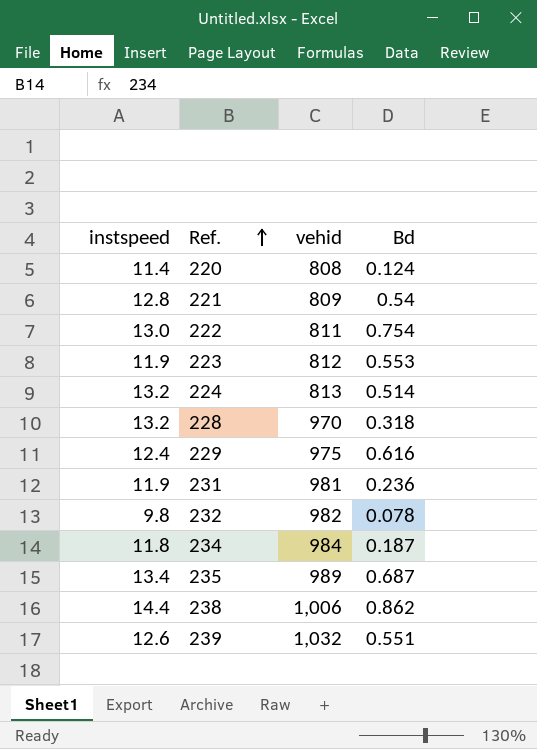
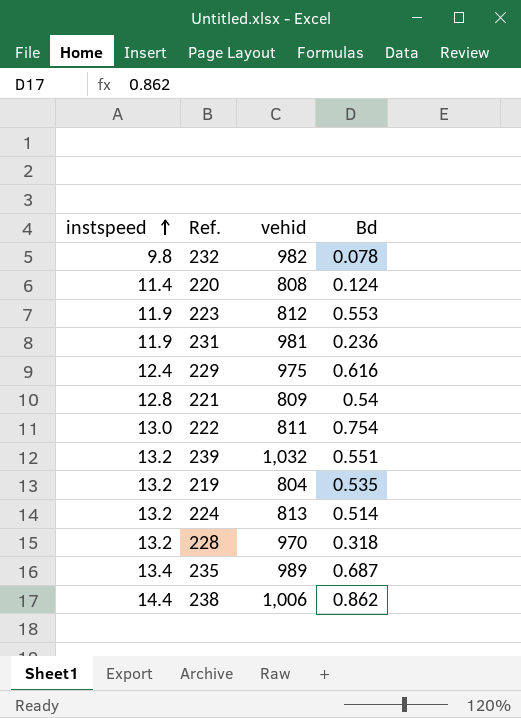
row order: Ref. ascending -> instspeed ascending
row 234: 11.8 | 984 | 0.187 -> none
239 | instspeed: 12.6 -> 13.2
row 219: none -> 13.2 | 804 | 0.535

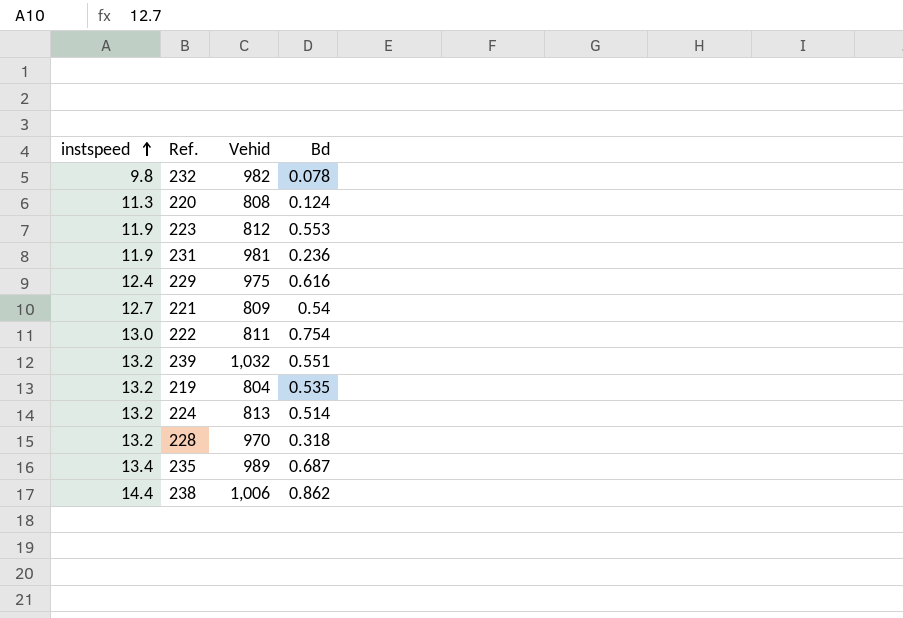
column name: vehid -> Vehid
220 | instspeed: 11.4 -> 11.3
221 | instspeed: 12.8 -> 12.7

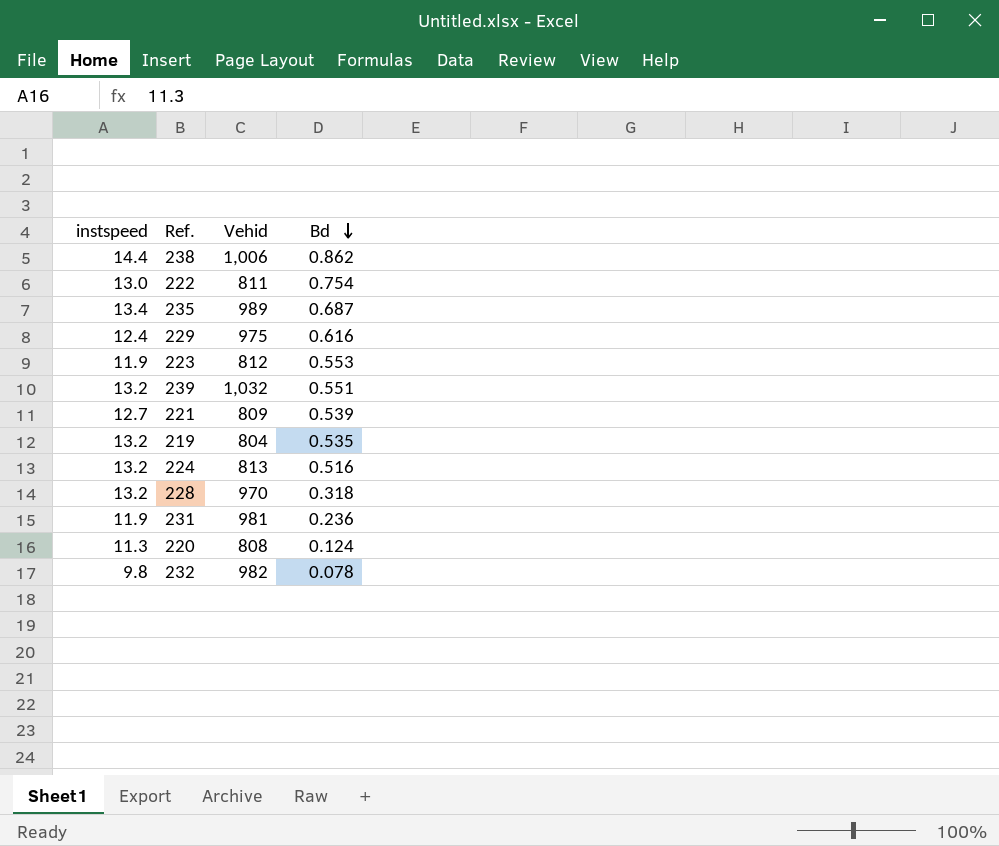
row order: instspeed ascending -> Bd descending
221 | Bd: 0.54 -> 0.539
224 | Bd: 0.514 -> 0.516

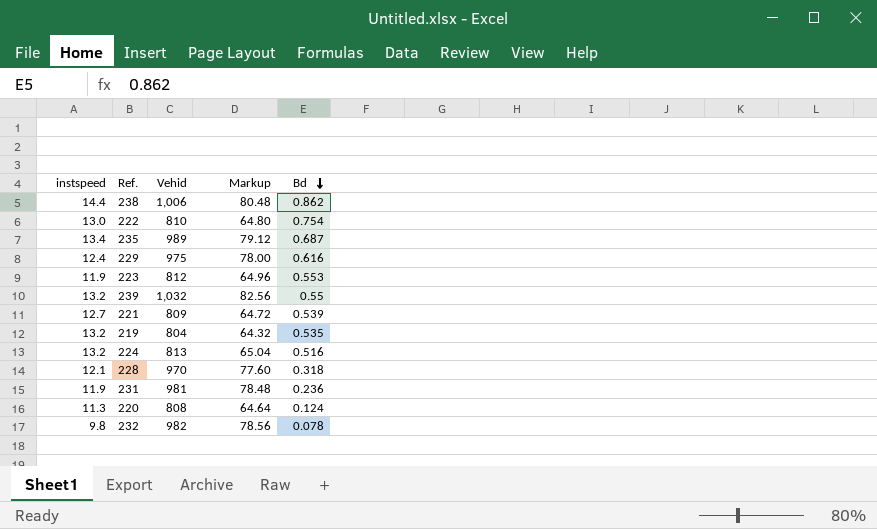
column Markup | formula: none -> [Vehid] * 0.08
222 | Vehid: 811 -> 810
239 | Bd: 0.551 -> 0.55
228 | instspeed: 13.2 -> 12.1

